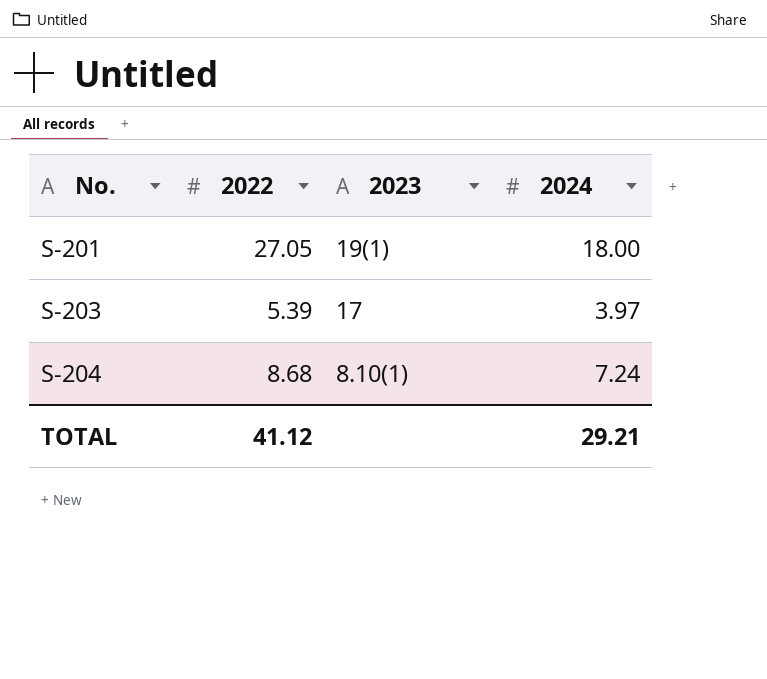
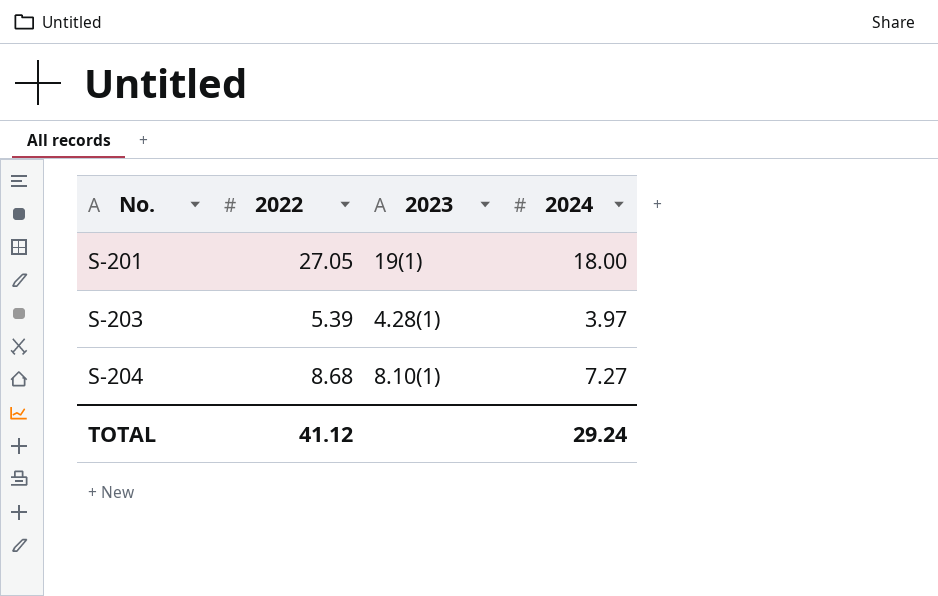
S-203 | 2023: 17 -> 4.28(1)
S-204 | 2024: 7.24 -> 7.27
TOTAL | 2024: 29.21 -> 29.24

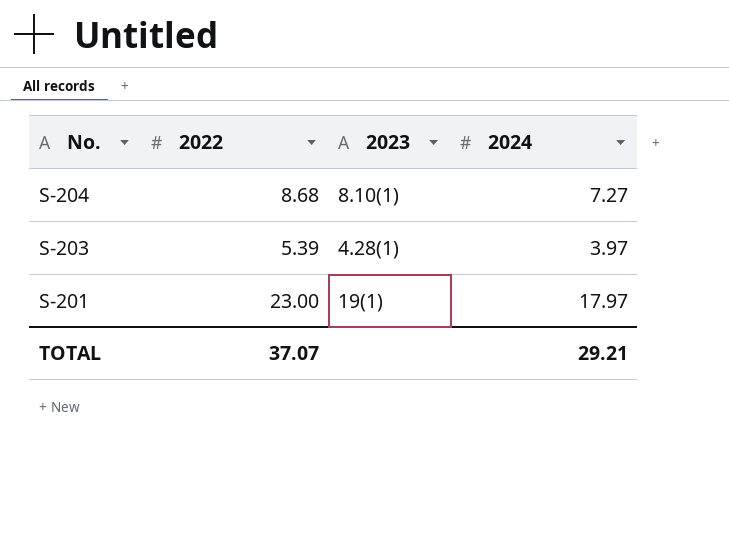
row order: No. ascending -> No. descending
S-201 | 2022: 27.05 -> 23.00
S-201 | 2024: 18.00 -> 17.97
TOTAL | 2022: 41.12 -> 37.07
TOTAL | 2024: 29.24 -> 29.21

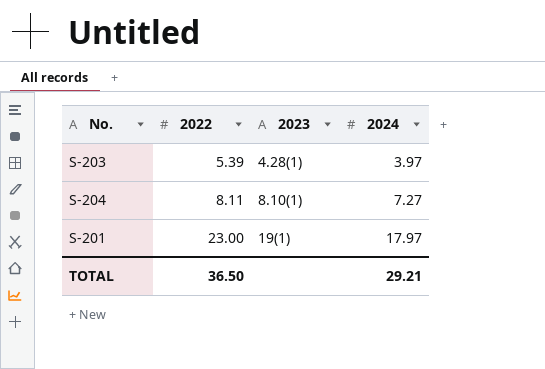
row order: No. descending -> 2022 ascending
S-204 | 2022: 8.68 -> 8.11
TOTAL | 2022: 37.07 -> 36.50

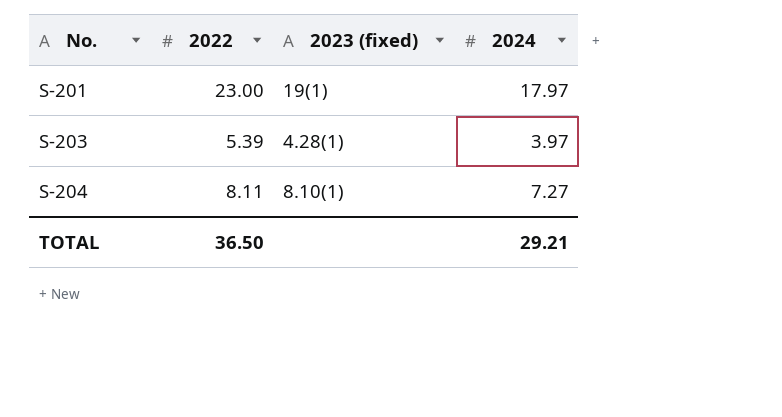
row order: 2022 ascending -> No. ascending
column name: 2023 -> 2023 (fixed)

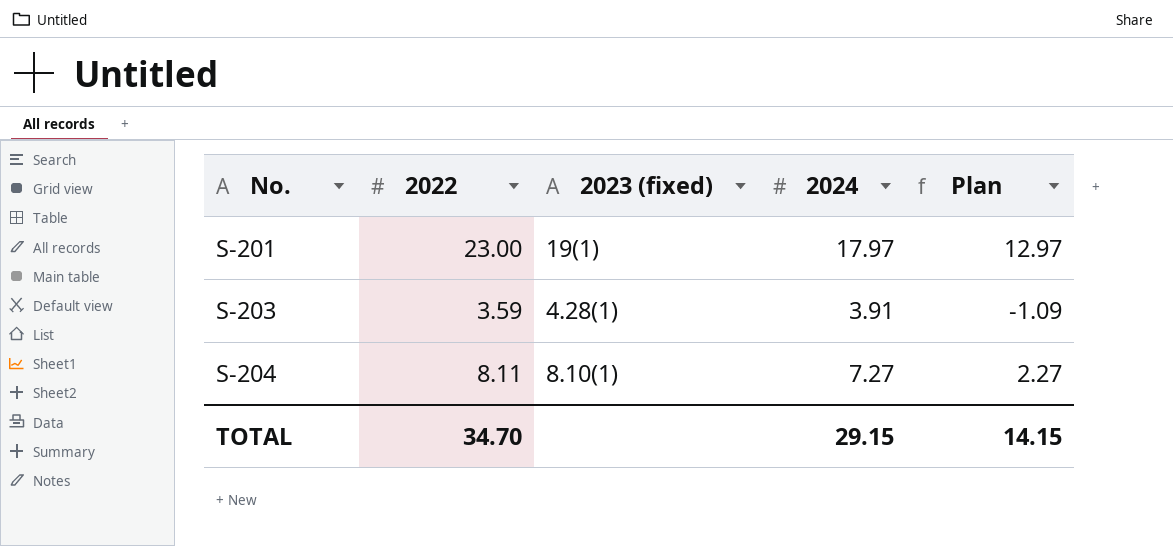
column Plan | formula: none -> [2024] - 5
S-203 | 2022: 5.39 -> 3.59
S-203 | 2024: 3.97 -> 3.91
TOTAL | 2022: 36.50 -> 34.70
TOTAL | 2024: 29.21 -> 29.15

